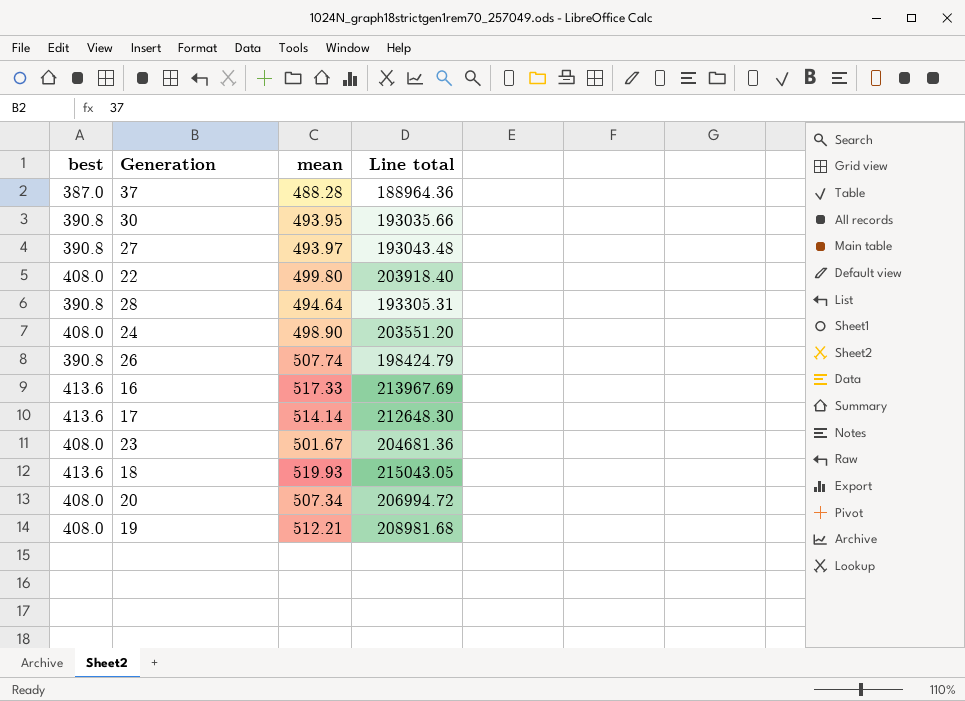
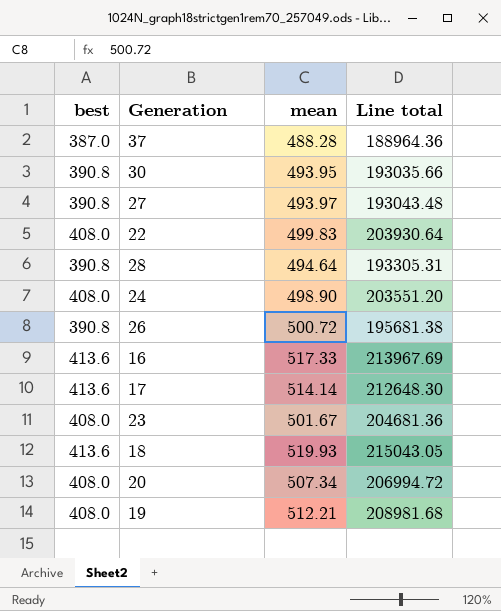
22 | mean: 499.80 -> 499.83
22 | Line total: 203918.40 -> 203930.64
26 | mean: 507.74 -> 500.72
26 | Line total: 198424.79 -> 195681.38

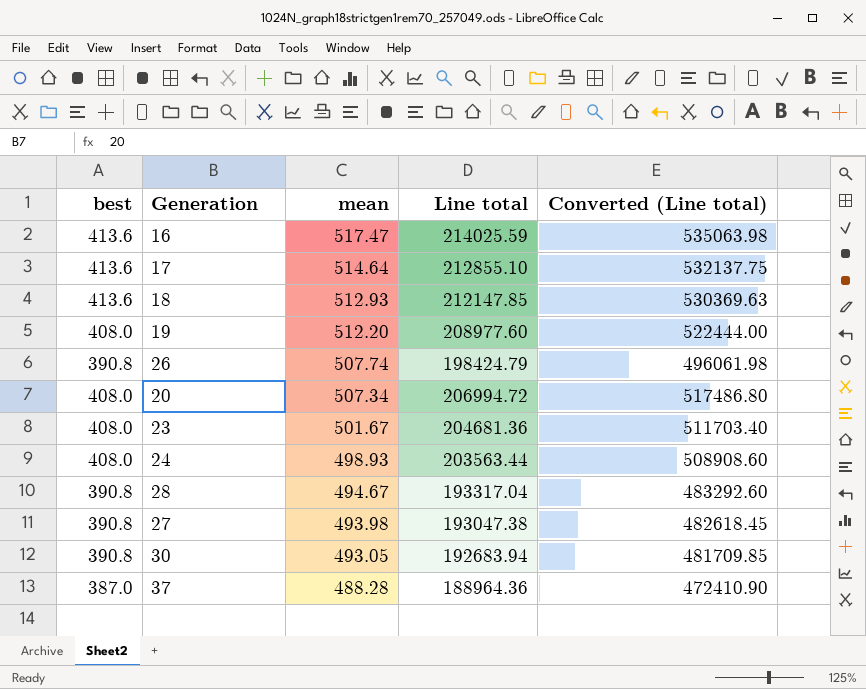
row order: none -> mean descending
column Converted (Line total) | formula: none -> [Line total] * 2.5
row 22: 408.0 | 499.83 | 203930.64 -> none
16 | mean: 517.33 -> 517.47
16 | Line total: 213967.69 -> 214025.59
17 | mean: 514.14 -> 514.64
17 | Line total: 212648.30 -> 212855.10
18 | mean: 519.93 -> 512.93
18 | Line total: 215043.05 -> 212147.85
19 | mean: 512.21 -> 512.20
19 | Line total: 208981.68 -> 208977.60
26 | mean: 500.72 -> 507.74
26 | Line total: 195681.38 -> 198424.79
24 | mean: 498.90 -> 498.93
24 | Line total: 203551.20 -> 203563.44
28 | mean: 494.64 -> 494.67
28 | Line total: 193305.31 -> 193317.04
27 | mean: 493.97 -> 493.98
27 | Line total: 193043.48 -> 193047.38
30 | mean: 493.95 -> 493.05
30 | Line total: 193035.66 -> 192683.94

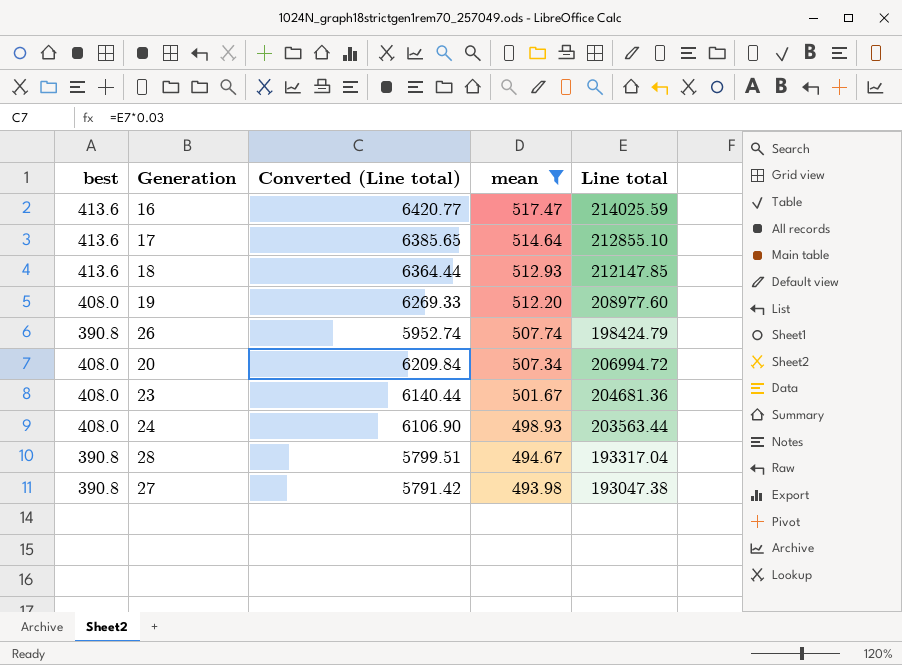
filter: none -> mean >= 493.98
column Converted (Line total) | formula: [Line total] * 2.5 -> [Line total] * 0.03
column Converted (Line total) | position: 5 -> 3

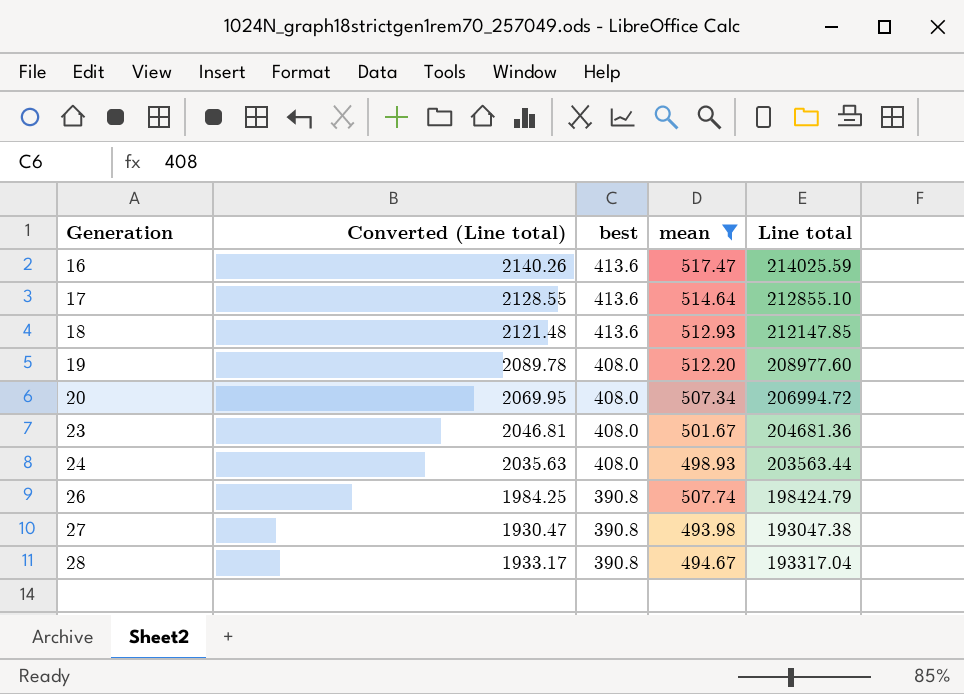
row order: mean descending -> Generation ascending
column Converted (Line total) | formula: [Line total] * 0.03 -> [Line total] * 0.01
column best | position: 1 -> 3

